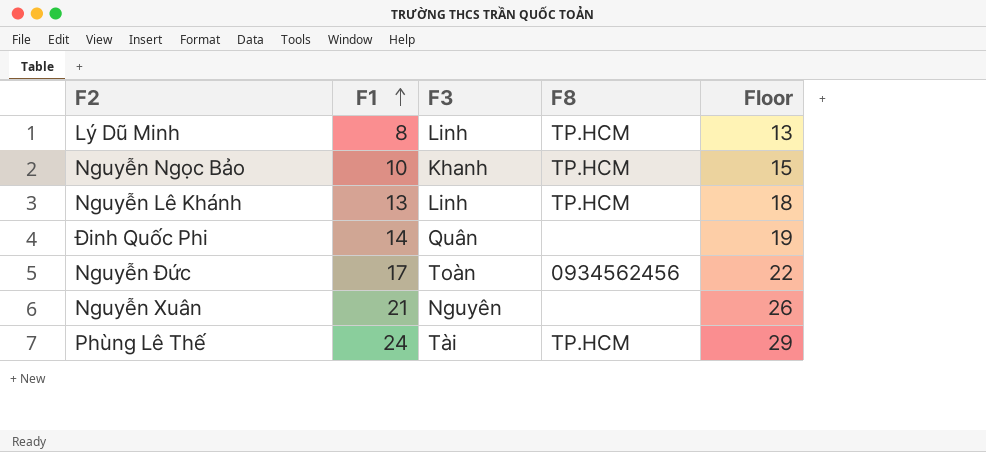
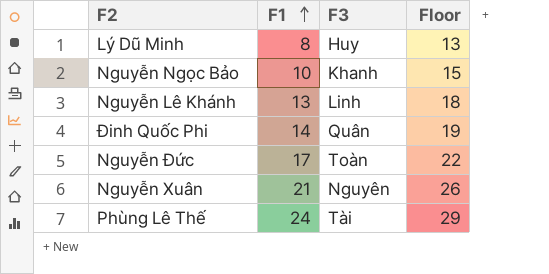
column F8 | position: 4 -> none
Lý Dũ Minh | F3: Linh -> Huy

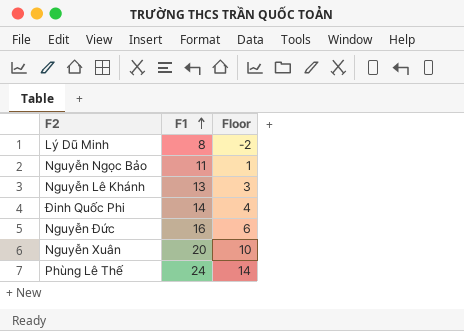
column F3 | position: 3 -> none
column Floor | formula: [F1] + 5 -> [F1] - 10
Nguyễn Ngọc Bảo | F1: 10 -> 11
Nguyễn Đức | F1: 17 -> 16
Nguyễn Xuân | F1: 21 -> 20

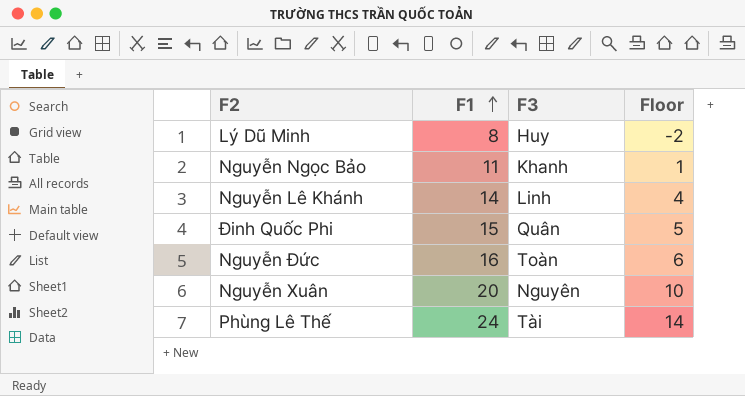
column F3 | position: none -> 3
Nguyễn Lê Khánh | F1: 13 -> 14
Nguyễn Lê Khánh | Floor: 3 -> 4
Đinh Quốc Phi | F1: 14 -> 15
Đinh Quốc Phi | Floor: 4 -> 5

